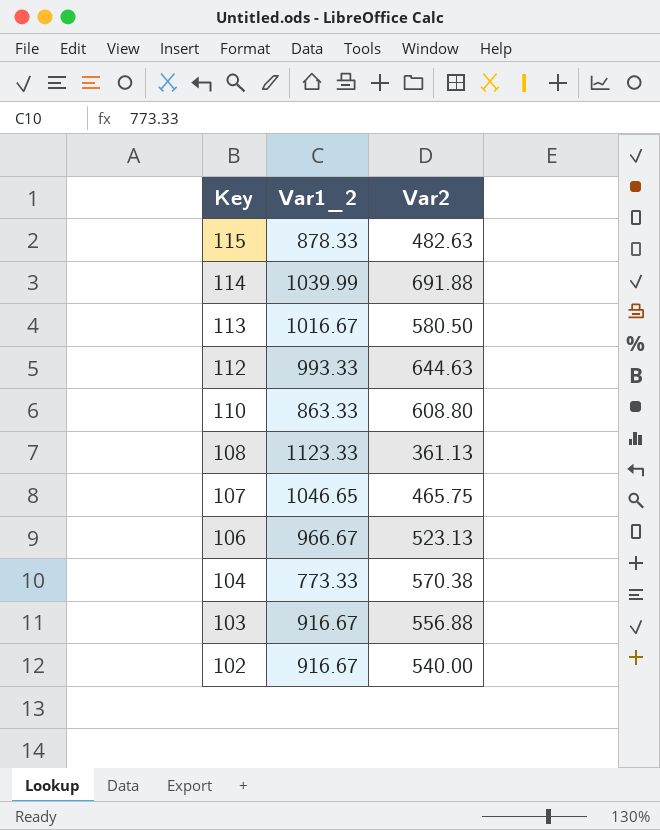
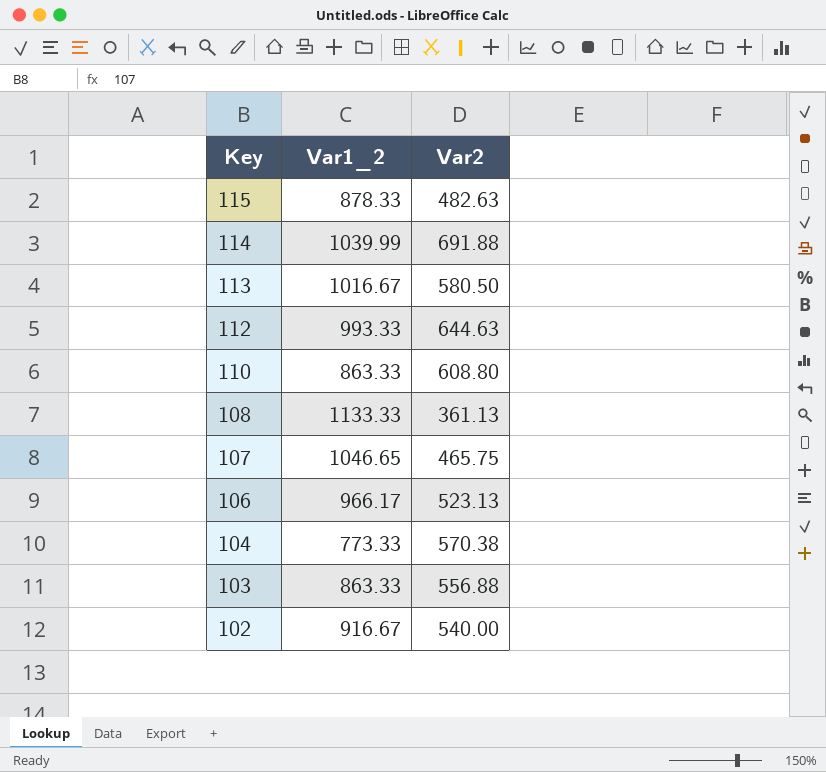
108 | Var1_2: 1123.33 -> 1133.33
106 | Var1_2: 966.67 -> 966.17
103 | Var1_2: 916.67 -> 863.33

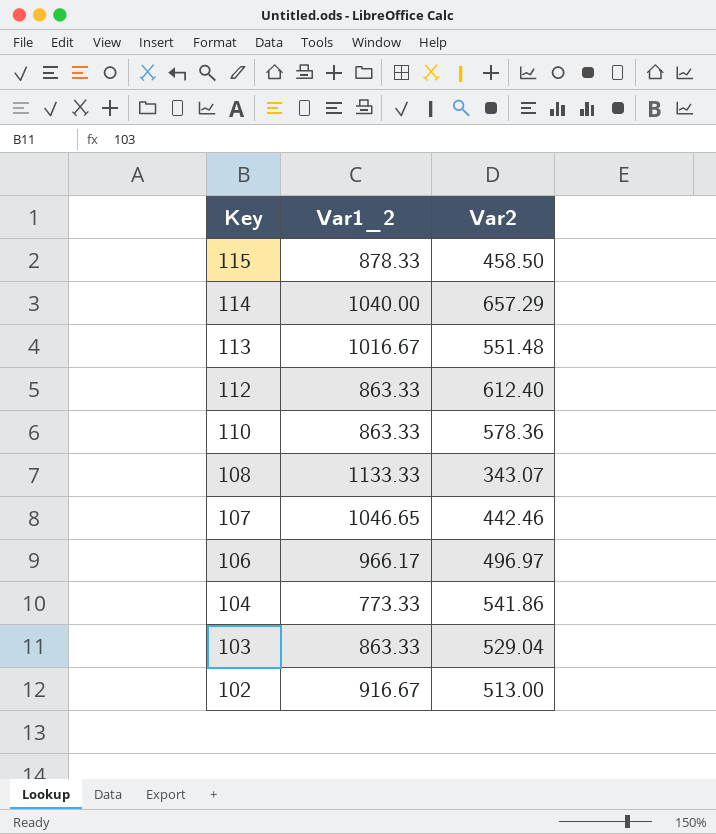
115 | Var2: 482.63 -> 458.50
114 | Var1_2: 1039.99 -> 1040.00
114 | Var2: 691.88 -> 657.29
113 | Var2: 580.50 -> 551.48
112 | Var1_2: 993.33 -> 863.33
112 | Var2: 644.63 -> 612.40
110 | Var2: 608.80 -> 578.36
108 | Var2: 361.13 -> 343.07
107 | Var2: 465.75 -> 442.46
106 | Var2: 523.13 -> 496.97
104 | Var2: 570.38 -> 541.86
103 | Var2: 556.88 -> 529.04
102 | Var2: 540.00 -> 513.00

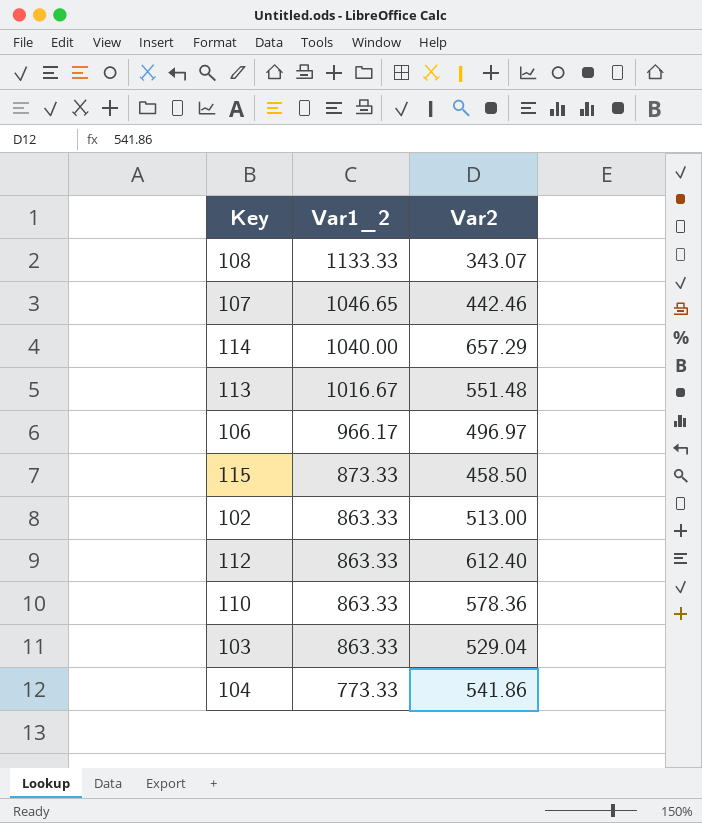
row order: Key descending -> Var1_2 descending
115 | Var1_2: 878.33 -> 873.33
102 | Var1_2: 916.67 -> 863.33

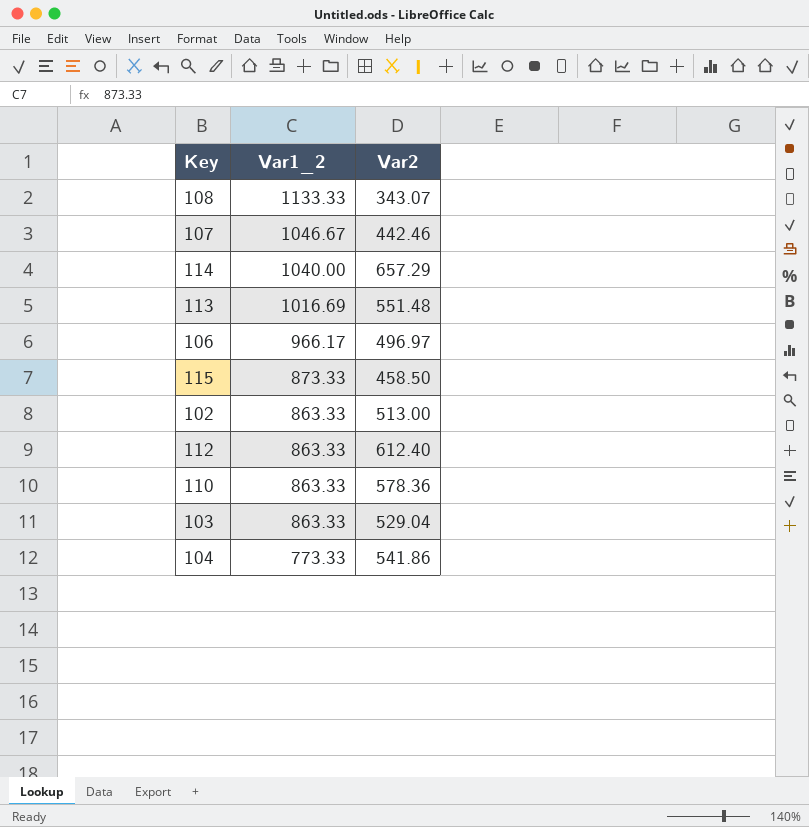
107 | Var1_2: 1046.65 -> 1046.67
113 | Var1_2: 1016.67 -> 1016.69

